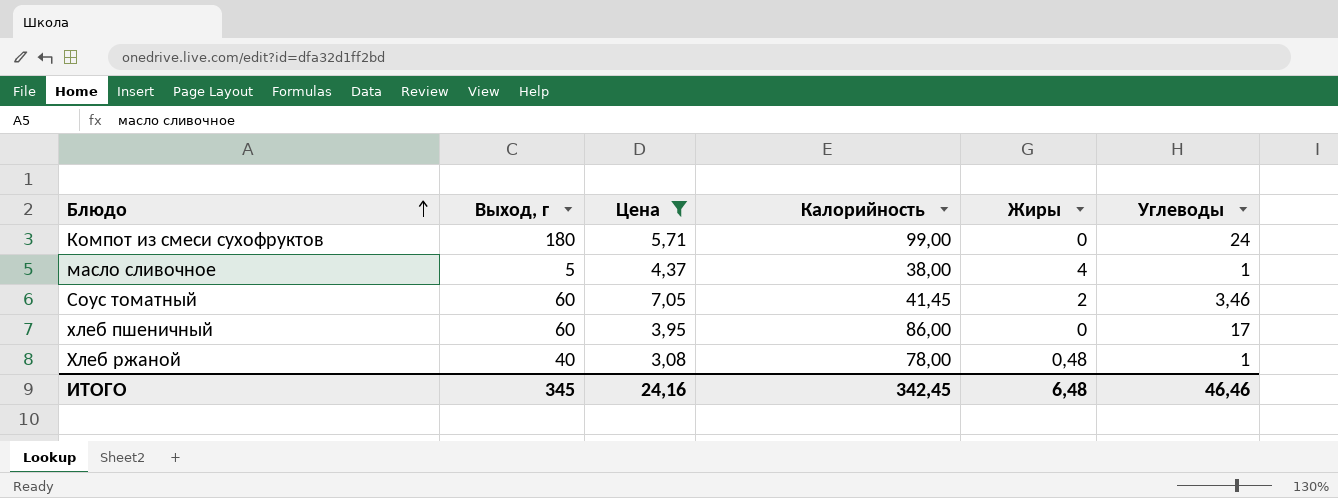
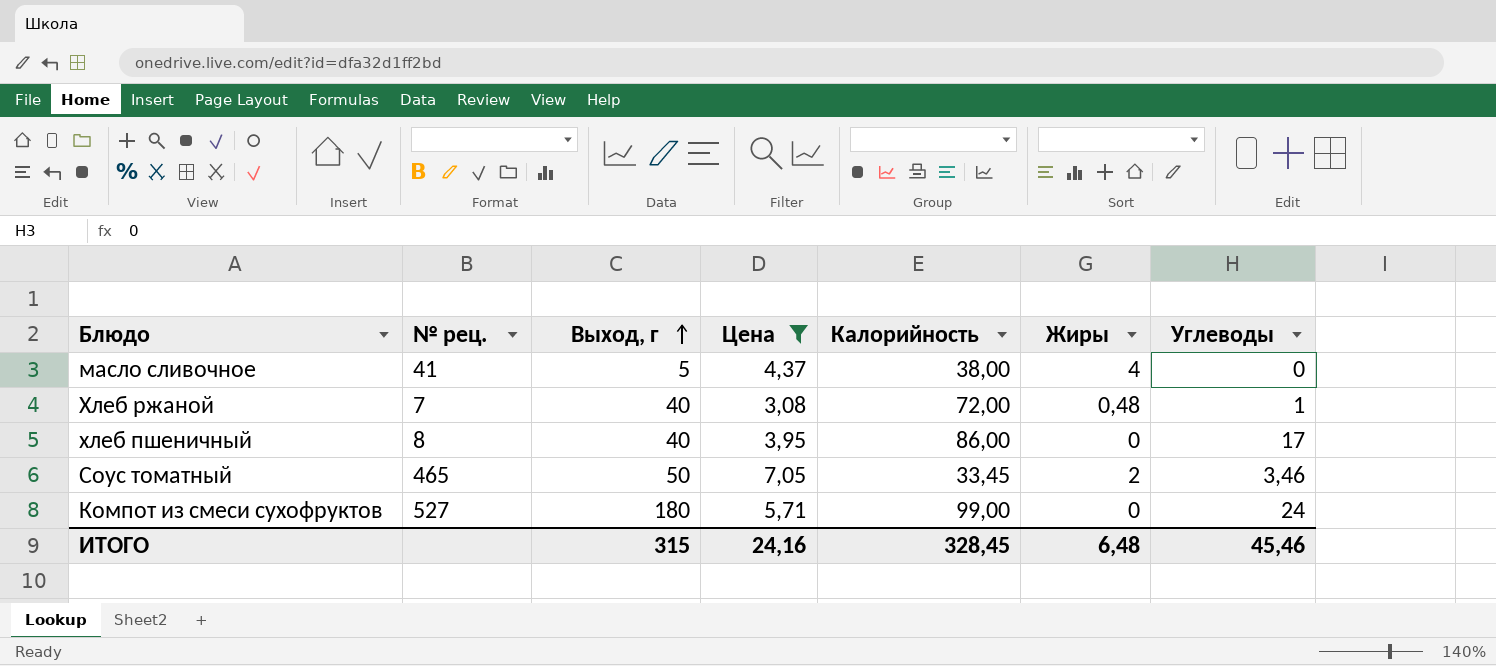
row order: Блюдо ascending -> Выход, г ascending
column № рец. | position: none -> 2
масло сливочное | Углеводы: 1 -> 0
Хлеб ржаной | Калорийность: 78,00 -> 72,00
хлеб пшеничный | Выход, г: 60 -> 40
Соус томатный | Выход, г: 60 -> 50
Соус томатный | Калорийность: 41,45 -> 33,45
ИТОГО | Выход, г: 345 -> 315
ИТОГО | Калорийность: 342,45 -> 328,45
ИТОГО | Углеводы: 46,46 -> 45,46

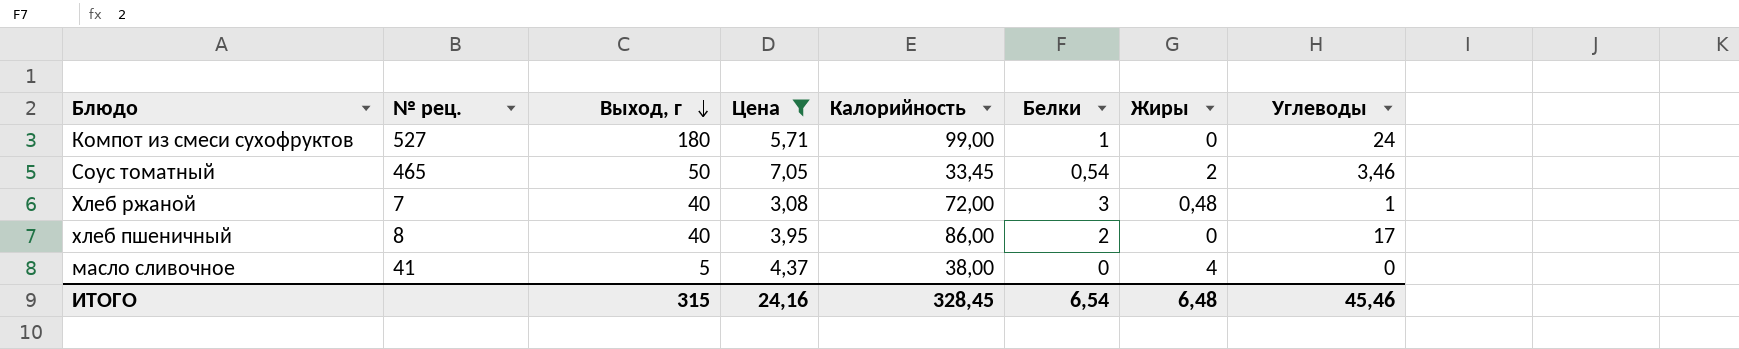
row order: Выход, г ascending -> Выход, г descending
column Белки | position: none -> 6

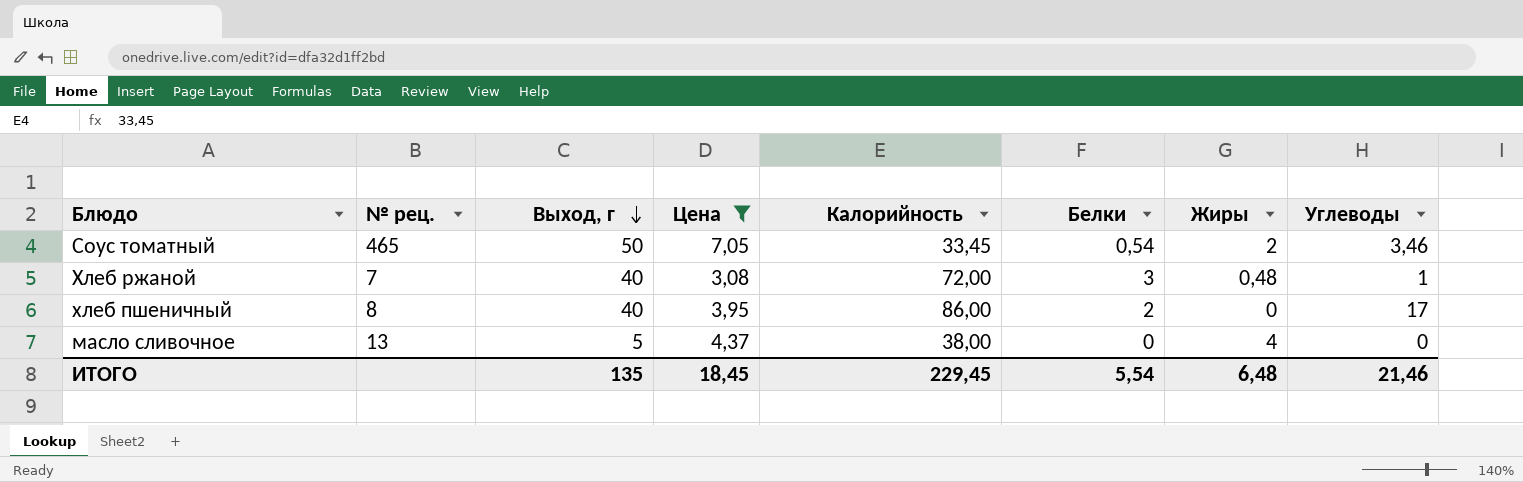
row Компот из смеси сухофруктов: 527 | 180 | 5,71 | 99,00 | 1 | 0 | 24 -> none
масло сливочное | № рец.: 41 -> 13
ИТОГО | Выход, г: 315 -> 135
ИТОГО | Цена: 24,16 -> 18,45
ИТОГО | Калорийность: 328,45 -> 229,45
ИТОГО | Белки: 6,54 -> 5,54
ИТОГО | Углеводы: 45,46 -> 21,46

